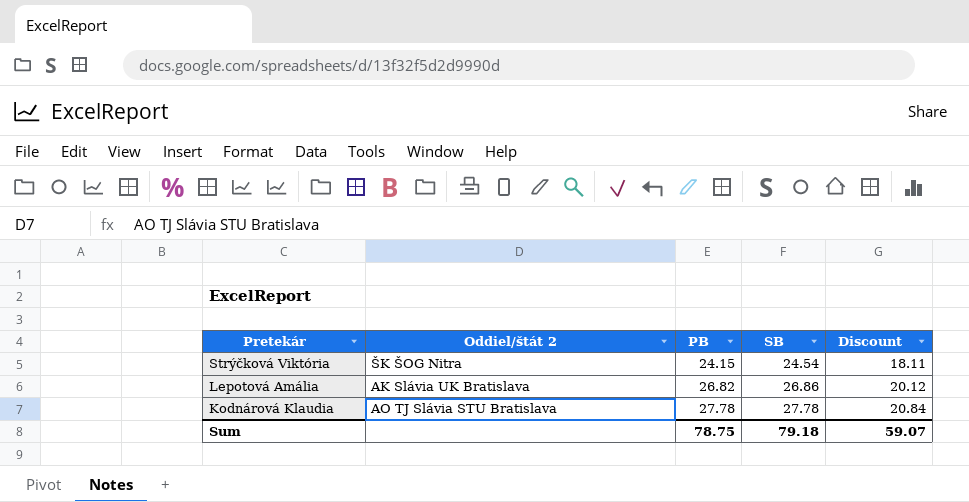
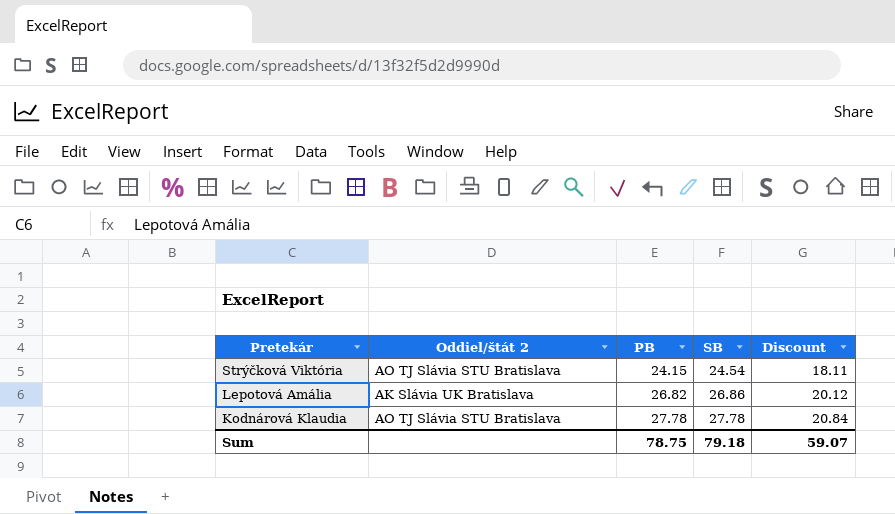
Strýčková Viktória | Oddiel/štát 2: ŠK ŠOG Nitra -> AO TJ Slávia STU Bratislava

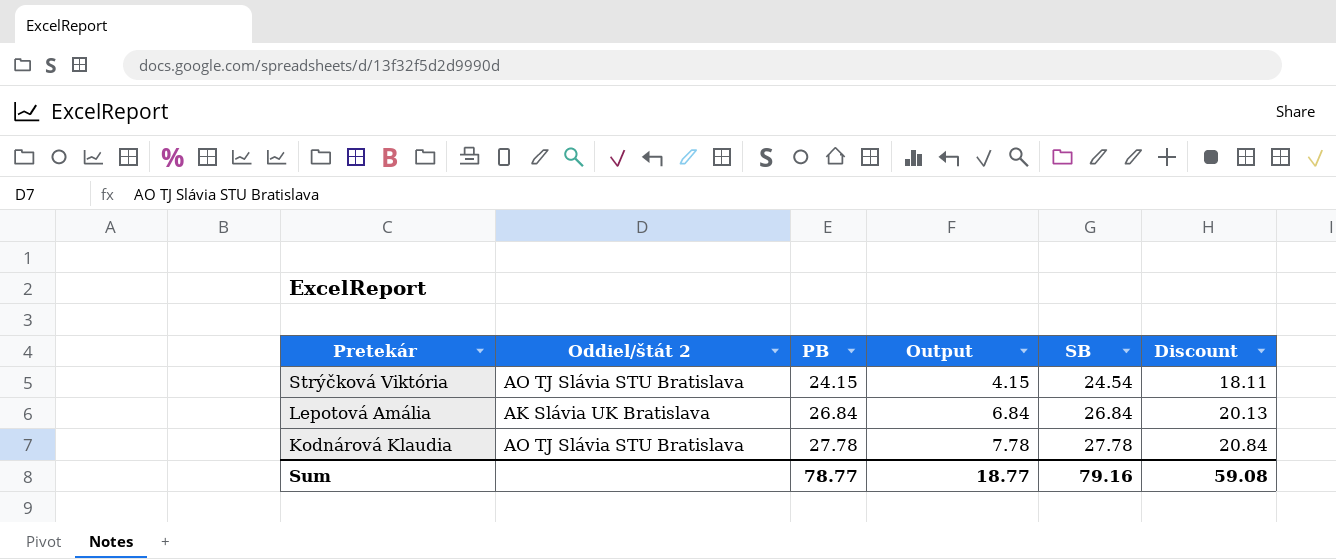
column Output | formula: none -> [PB] - 20
Lepotová Amália | PB: 26.82 -> 26.84
Lepotová Amália | SB: 26.86 -> 26.84
Lepotová Amália | Discount: 20.12 -> 20.13
Sum | PB: 78.75 -> 78.77
Sum | SB: 79.18 -> 79.16
Sum | Discount: 59.07 -> 59.08

